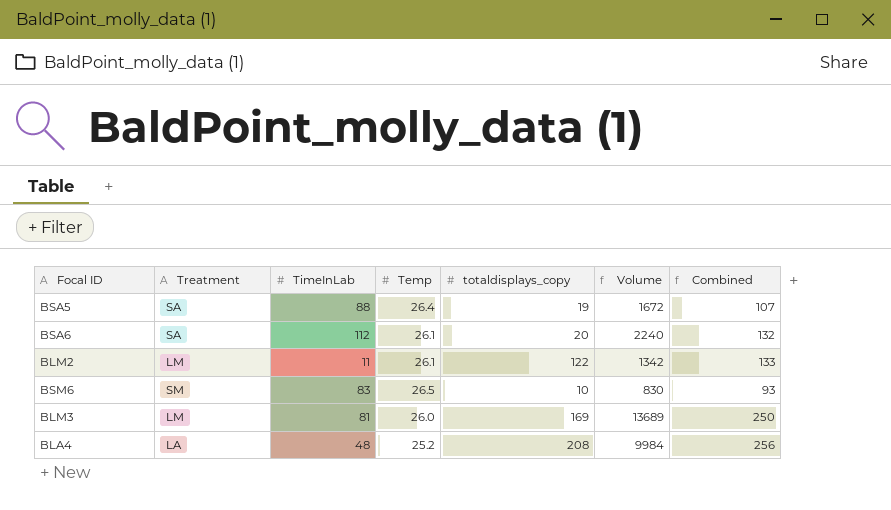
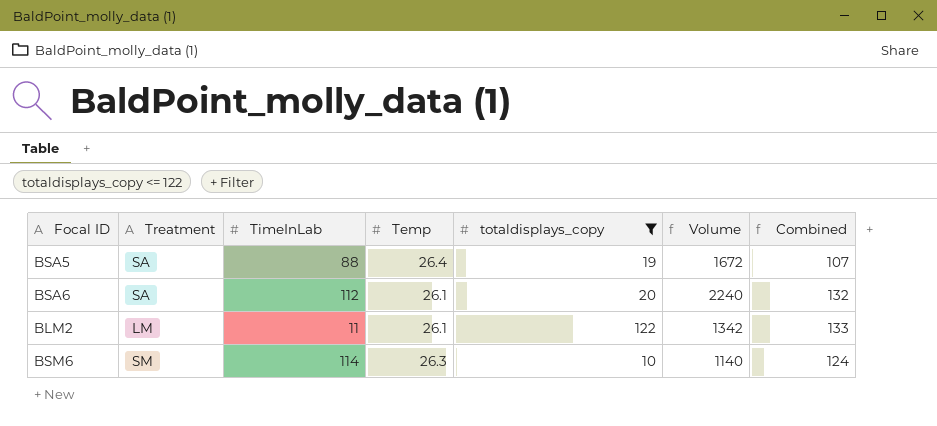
filter: none -> totaldisplays_copy <= 122
BSM6 | TimeInLab: 83 -> 114
BSM6 | Temp: 26.5 -> 26.3
BSM6 | Volume: 830 -> 1140
BSM6 | Combined: 93 -> 124

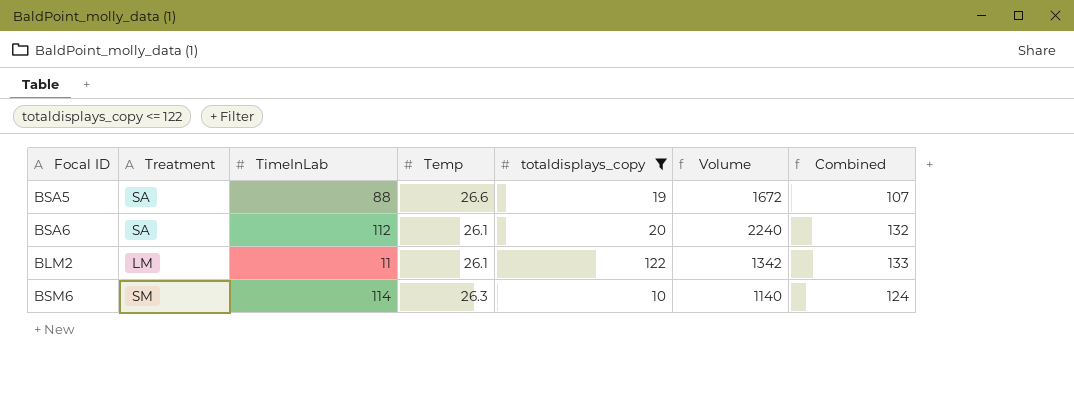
BSA5 | Temp: 26.4 -> 26.6

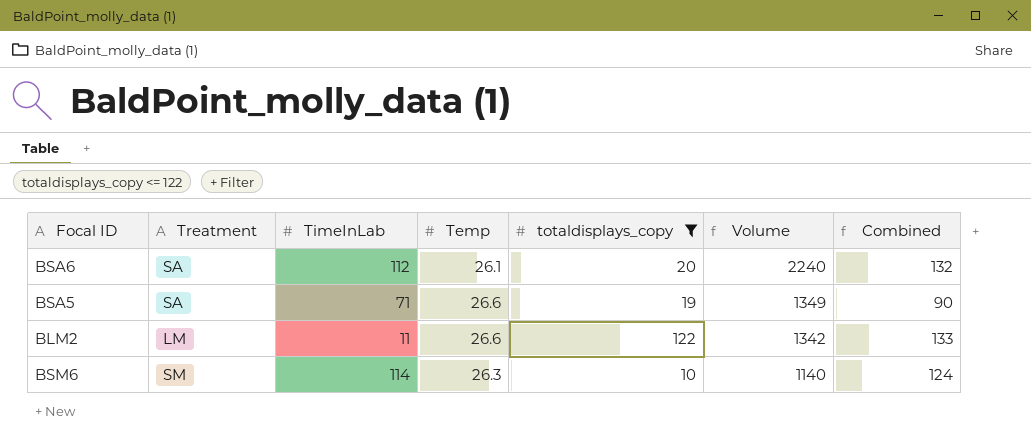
row order: none -> Volume descending
BSA5 | TimeInLab: 88 -> 71
BSA5 | Volume: 1672 -> 1349
BSA5 | Combined: 107 -> 90
BLM2 | Temp: 26.1 -> 26.6

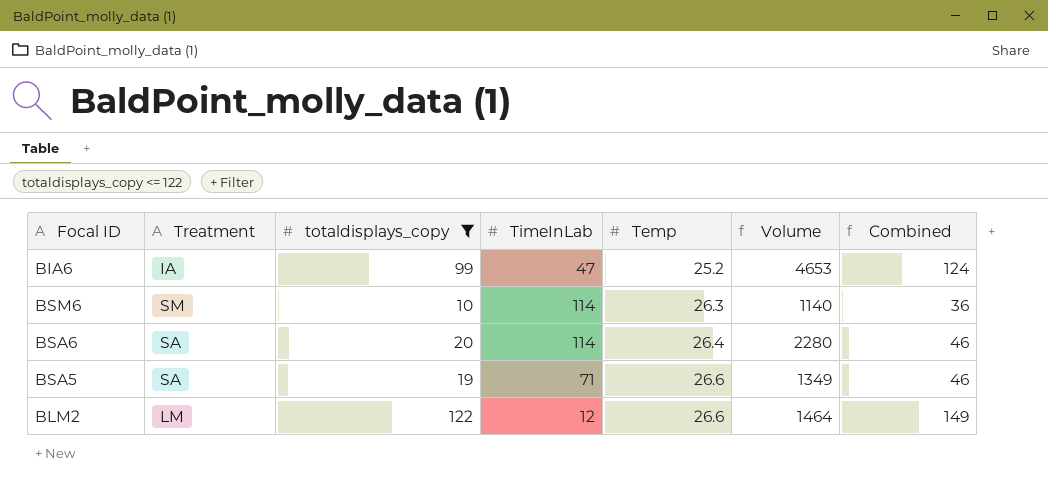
row order: Volume descending -> Temp ascending
column totaldisplays_copy | position: 5 -> 3
column Combined | formula: [TimeInLab] + [totaldisplays_copy] -> [totaldisplays_copy] + [Temp]
row BIA6: none -> IA | 99 | 47 | 25.2 | 4653 | 124
BSA6 | TimeInLab: 112 -> 114
BSA6 | Temp: 26.1 -> 26.4
BSA6 | Volume: 2240 -> 2280
BLM2 | TimeInLab: 11 -> 12
BLM2 | Volume: 1342 -> 1464

